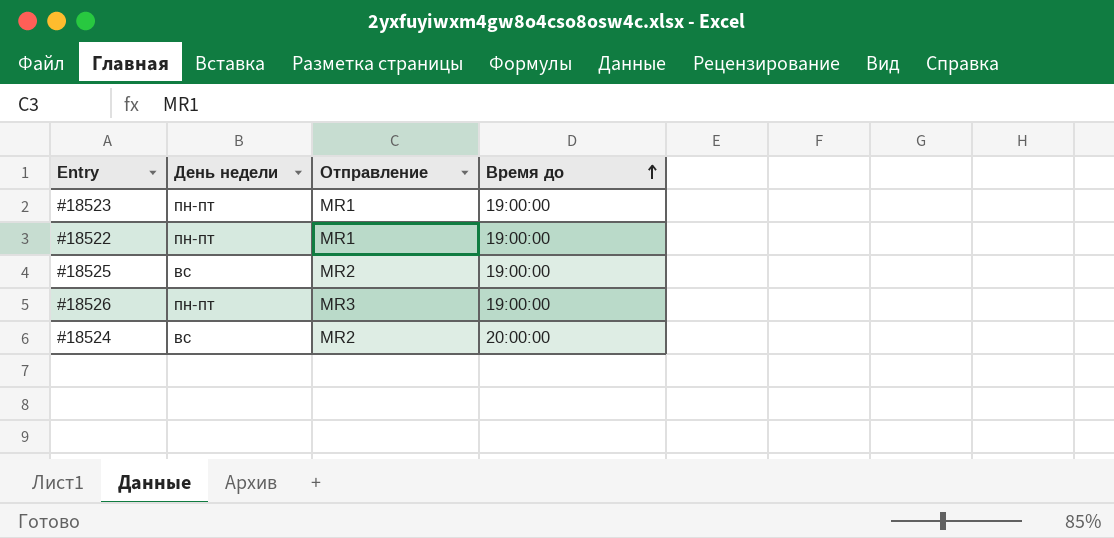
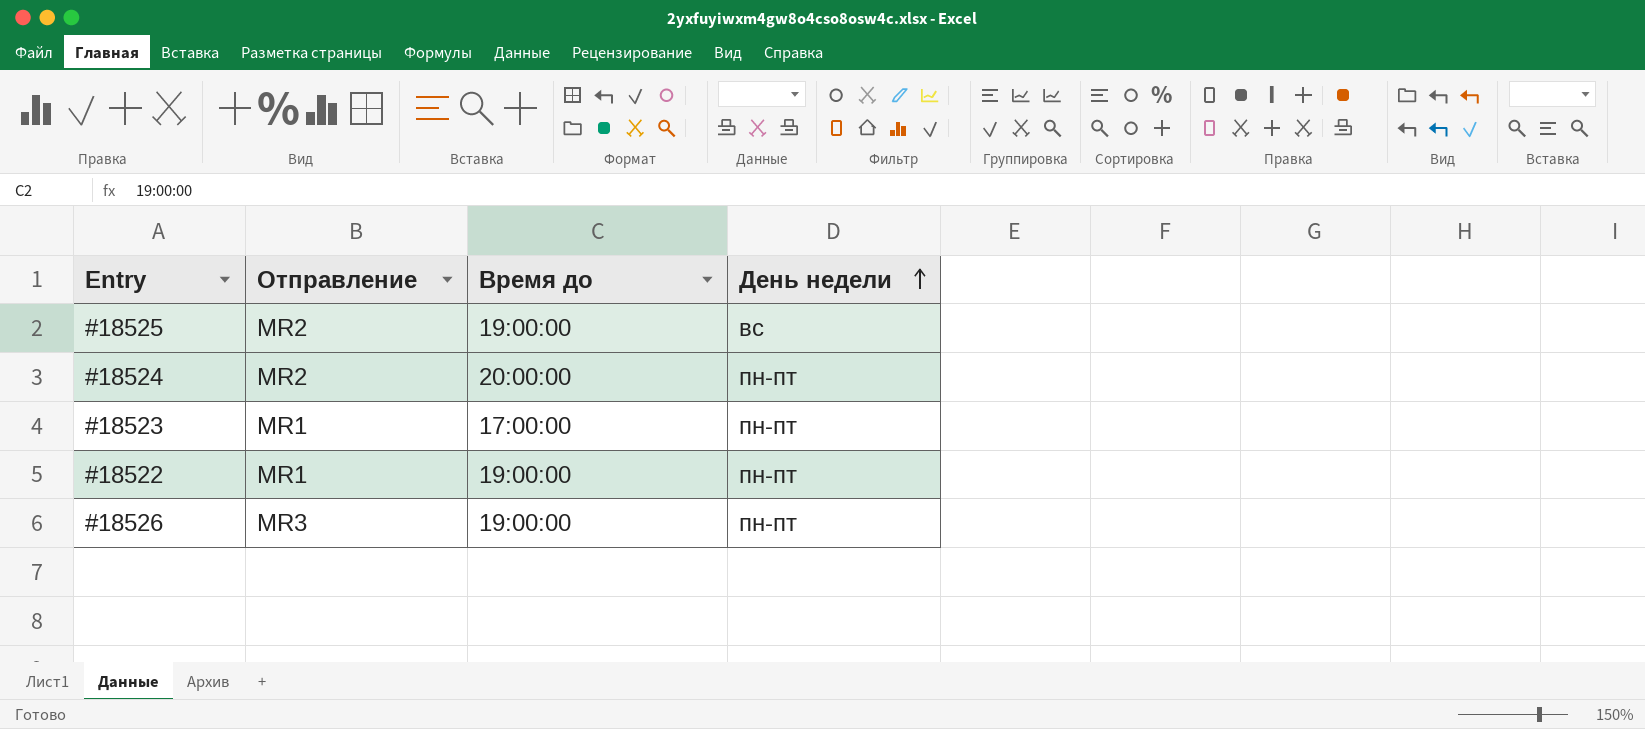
row order: Время до ascending -> День недели ascending
column День недели | position: 2 -> 4
#18524 | День недели: вс -> пн-пт
#18523 | Время до: 19:00:00 -> 17:00:00

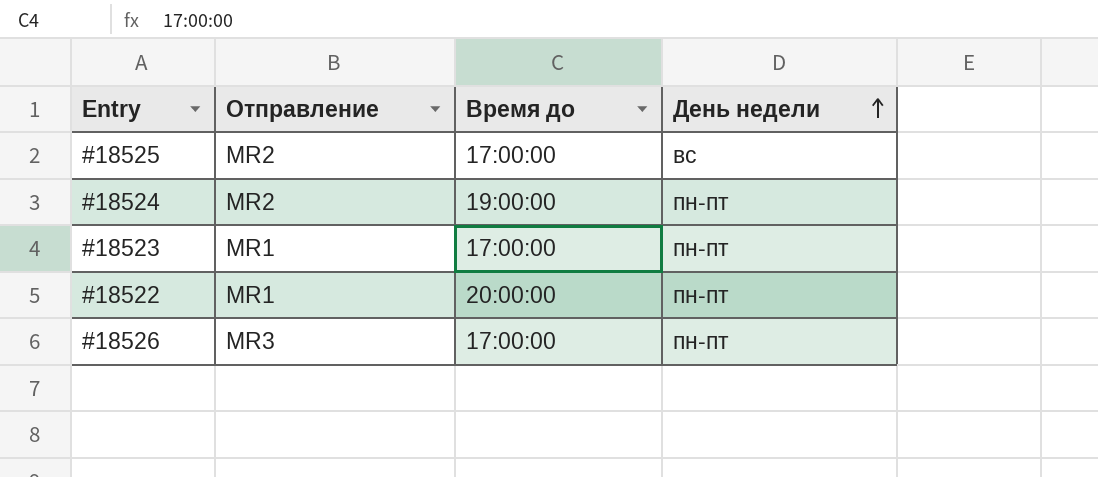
#18525 | Время до: 19:00:00 -> 17:00:00
#18524 | Время до: 20:00:00 -> 19:00:00
#18522 | Время до: 19:00:00 -> 20:00:00
#18526 | Время до: 19:00:00 -> 17:00:00

